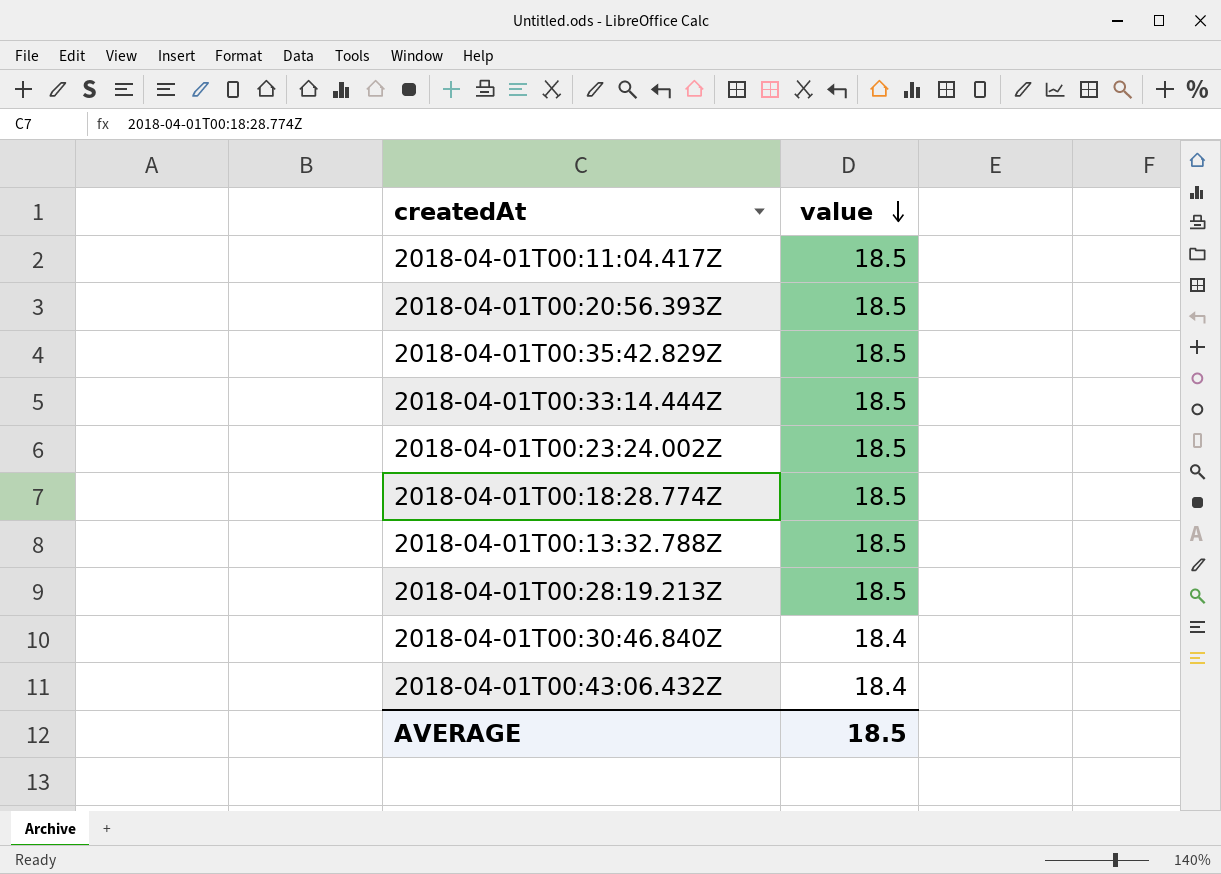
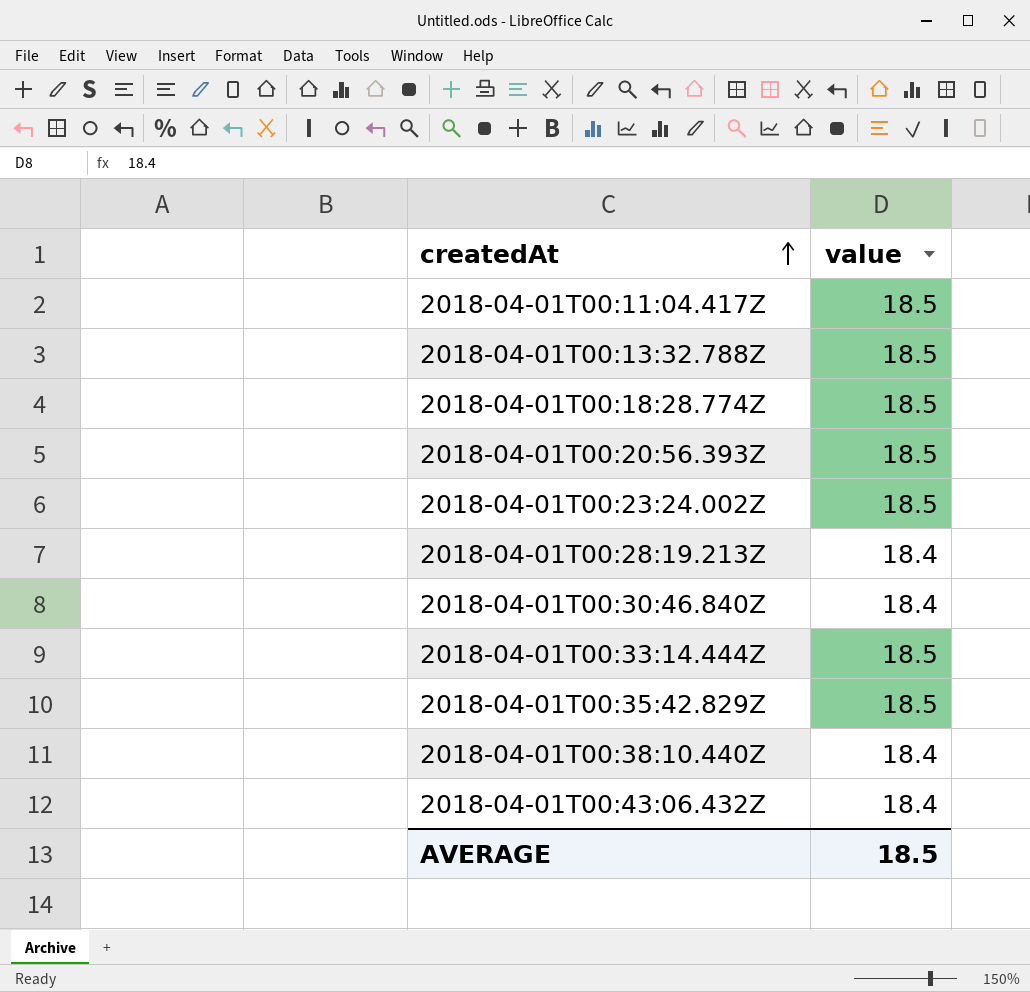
row order: value descending -> createdAt ascending
2018-04-01T00:28:19.213Z | value: 18.5 -> 18.4
row 2018-04-01T00:38:10.440Z: none -> 18.4

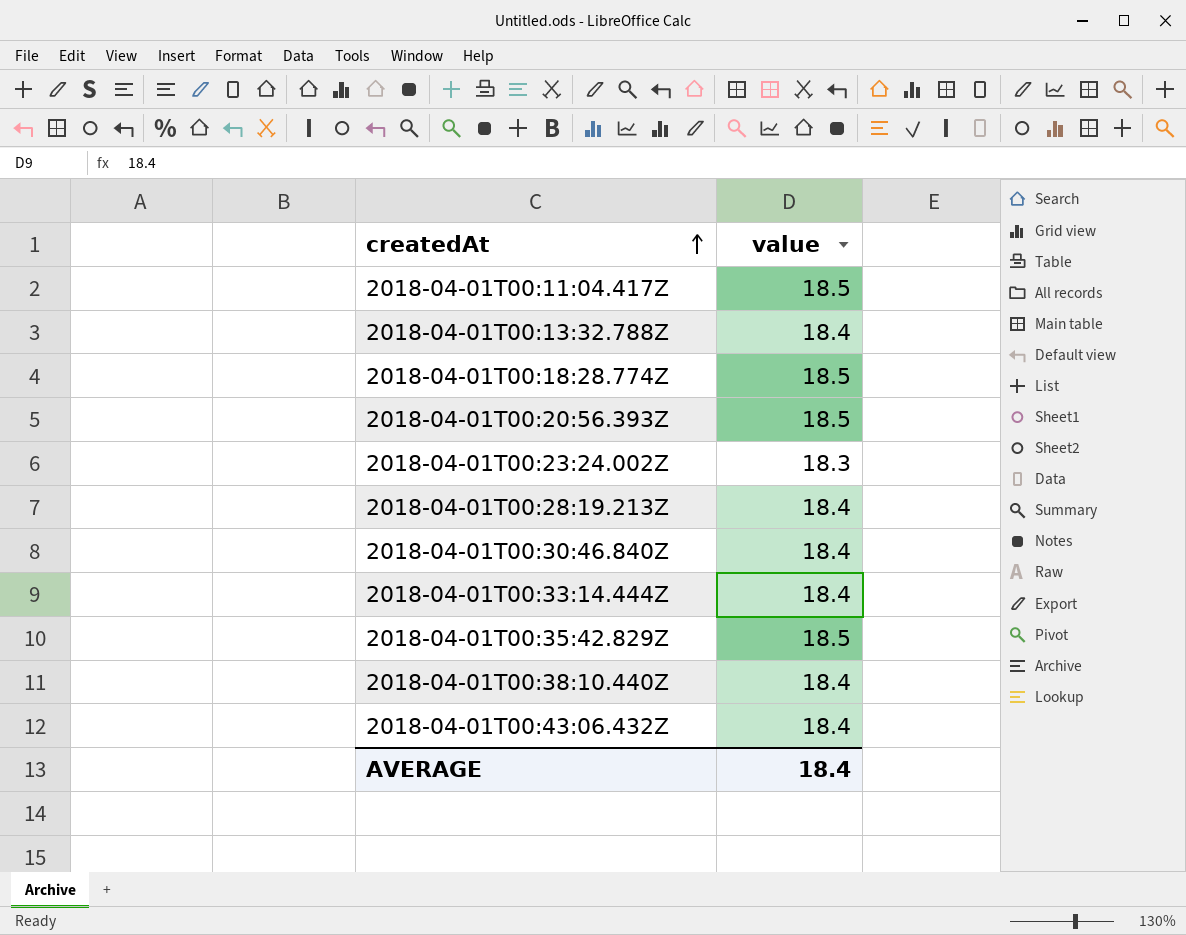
2018-04-01T00:13:32.788Z | value: 18.5 -> 18.4
2018-04-01T00:23:24.002Z | value: 18.5 -> 18.3
2018-04-01T00:33:14.444Z | value: 18.5 -> 18.4
AVERAGE | value: 18.5 -> 18.4

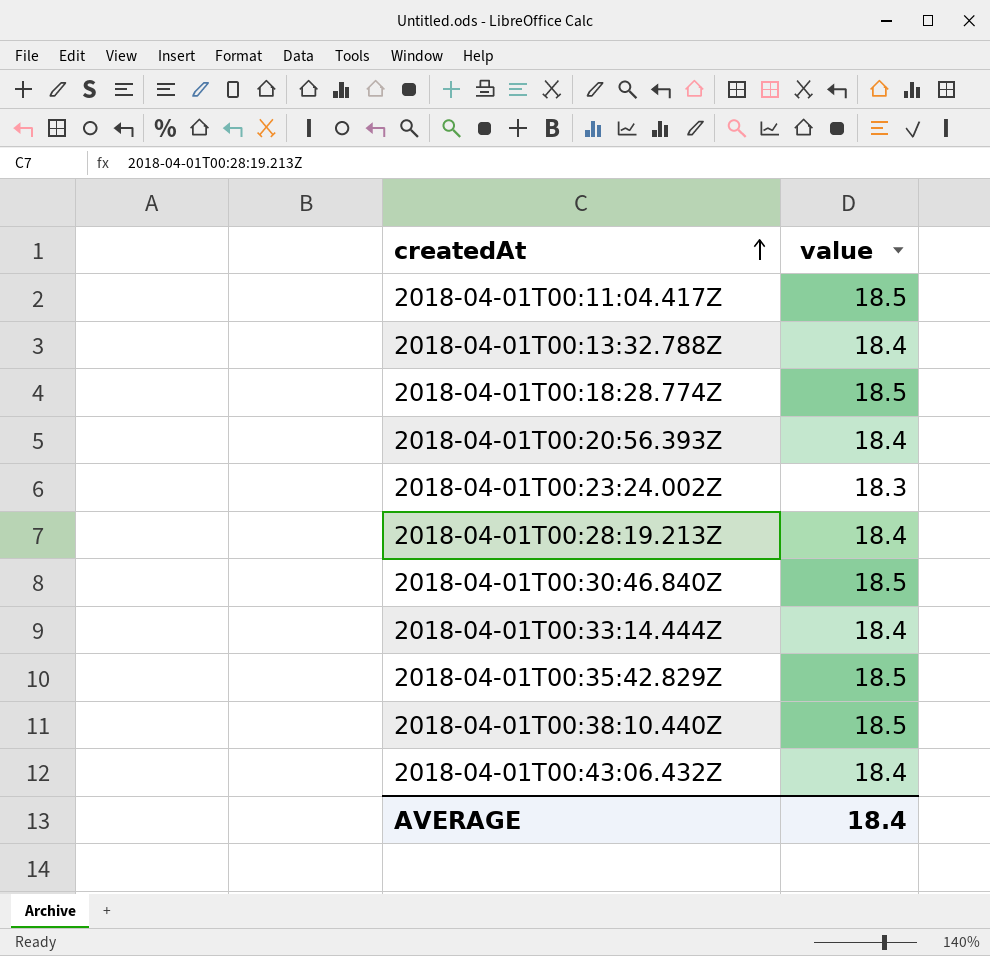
2018-04-01T00:20:56.393Z | value: 18.5 -> 18.4
2018-04-01T00:30:46.840Z | value: 18.4 -> 18.5
2018-04-01T00:38:10.440Z | value: 18.4 -> 18.5

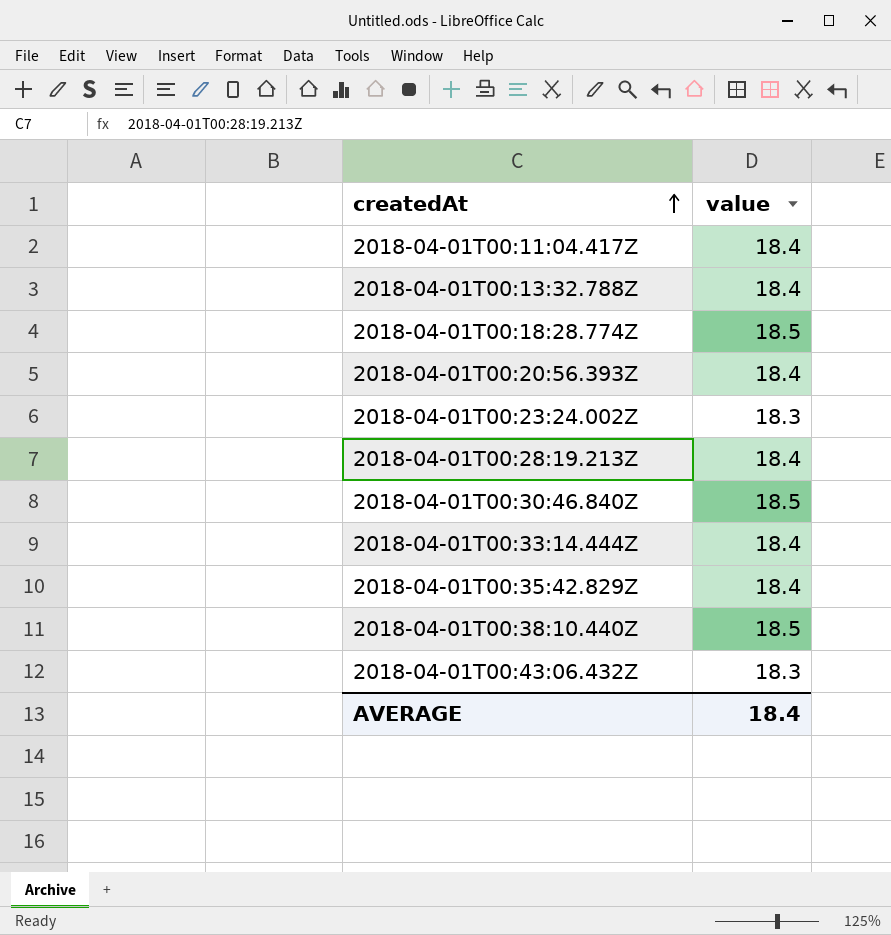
2018-04-01T00:11:04.417Z | value: 18.5 -> 18.4
2018-04-01T00:35:42.829Z | value: 18.5 -> 18.4
2018-04-01T00:43:06.432Z | value: 18.4 -> 18.3

